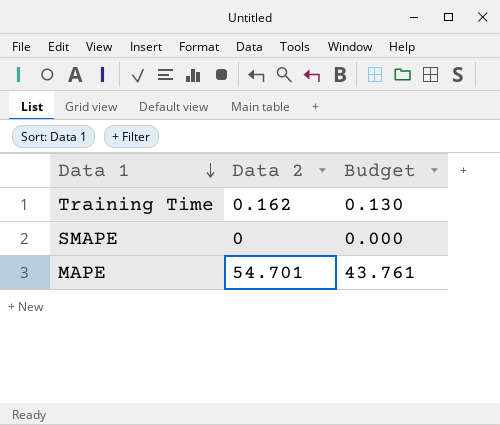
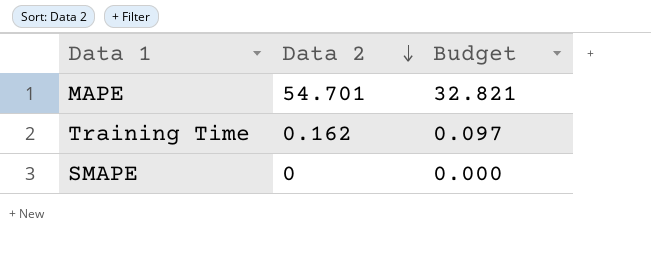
row order: Data 1 descending -> Data 2 descending
column Budget | formula: [Data 2] * 0.8 -> [Data 2] * 0.6

